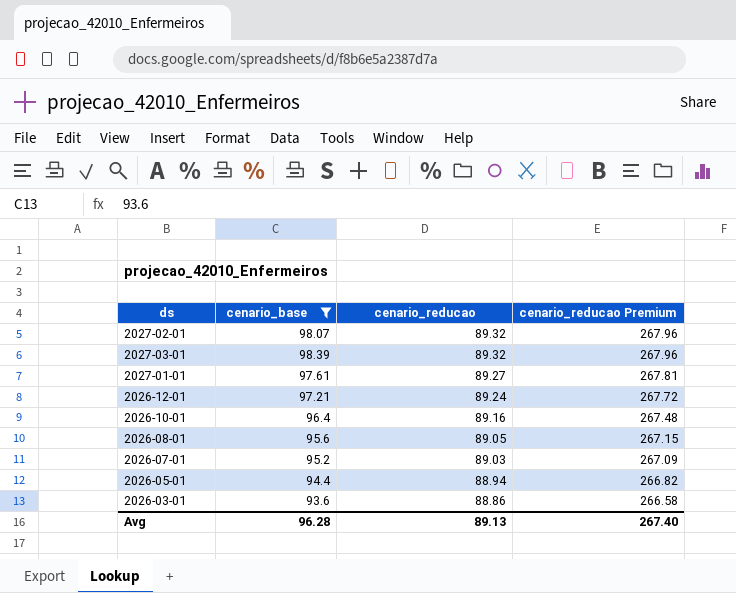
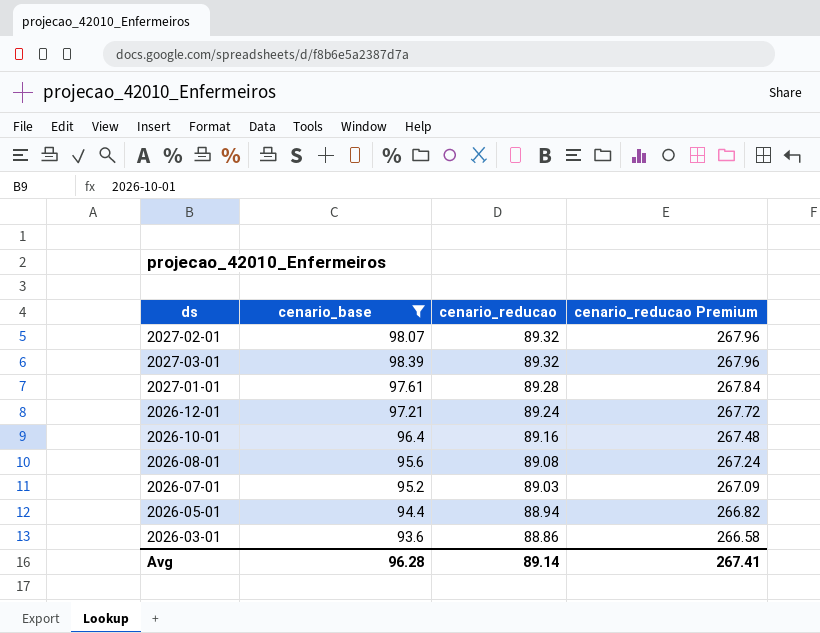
2027-01-01 | cenario_reducao: 89.27 -> 89.28
2027-01-01 | cenario_reducao Premium: 267.81 -> 267.84
2026-08-01 | cenario_reducao: 89.05 -> 89.08
2026-08-01 | cenario_reducao Premium: 267.15 -> 267.24
Avg | cenario_reducao: 89.13 -> 89.14
Avg | cenario_reducao Premium: 267.40 -> 267.41

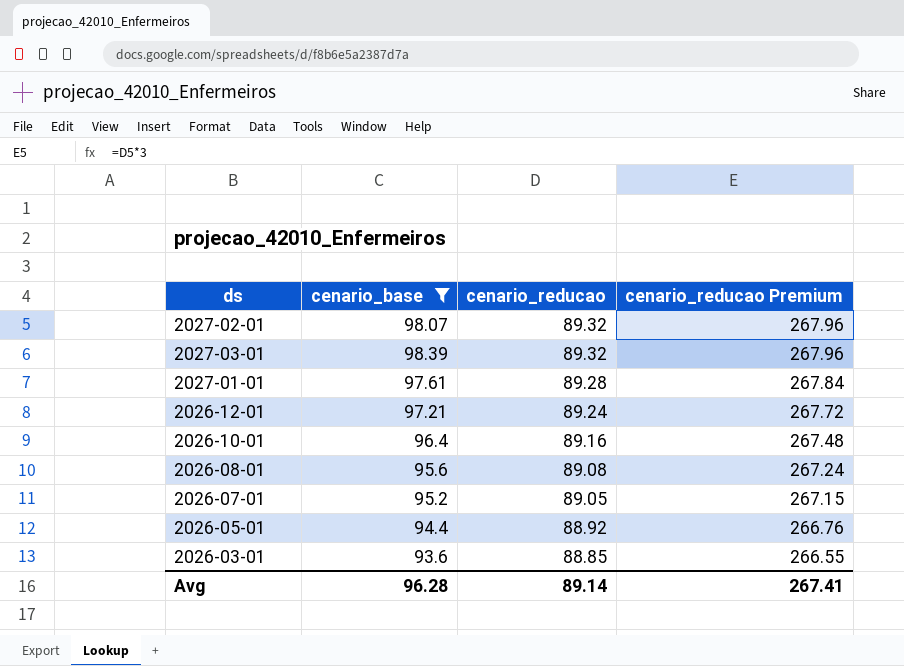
2026-07-01 | cenario_reducao: 89.03 -> 89.05
2026-07-01 | cenario_reducao Premium: 267.09 -> 267.15
2026-05-01 | cenario_reducao: 88.94 -> 88.92
2026-05-01 | cenario_reducao Premium: 266.82 -> 266.76
2026-03-01 | cenario_reducao: 88.86 -> 88.85
2026-03-01 | cenario_reducao Premium: 266.58 -> 266.55

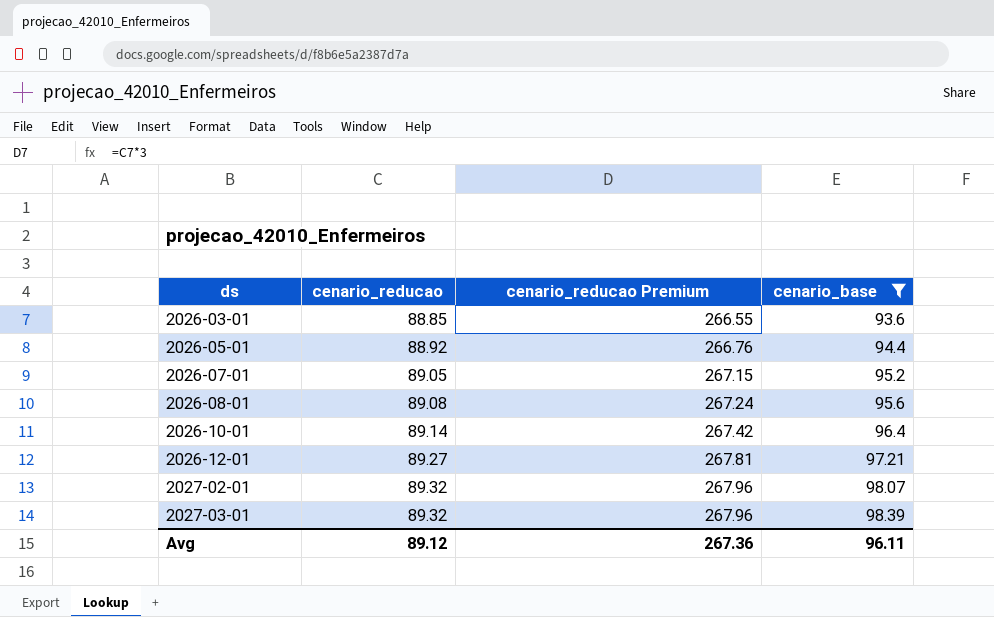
row order: cenario_reducao descending -> ds ascending
column cenario_base | position: 2 -> 4
row 2027-01-01: 97.61 | 89.28 | 267.84 -> none
2026-10-01 | cenario_reducao: 89.16 -> 89.14
2026-10-01 | cenario_reducao Premium: 267.48 -> 267.42
2026-12-01 | cenario_reducao: 89.24 -> 89.27
2026-12-01 | cenario_reducao Premium: 267.72 -> 267.81
Avg | cenario_reducao: 89.14 -> 89.12
Avg | cenario_reducao Premium: 267.41 -> 267.36
Avg | cenario_base: 96.28 -> 96.11

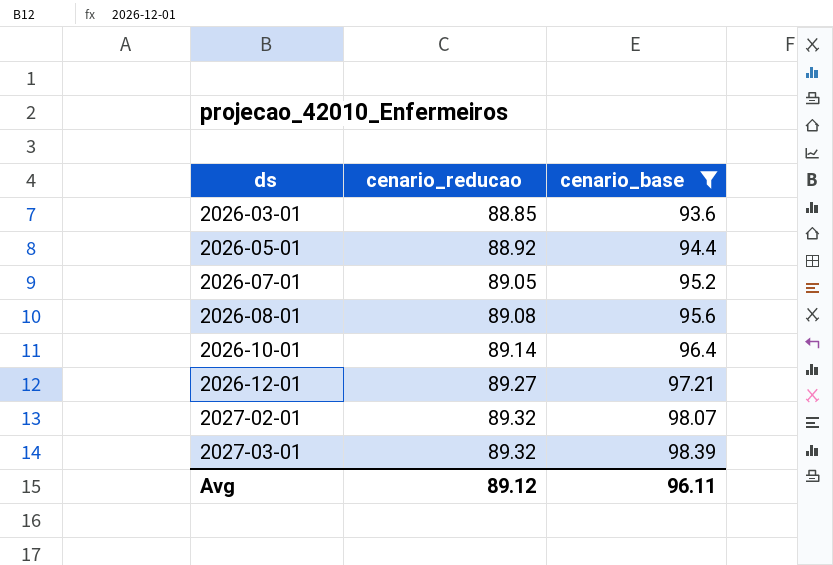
column cenario_reducao Premium | formula: [cenario_reducao] * 3 -> none

